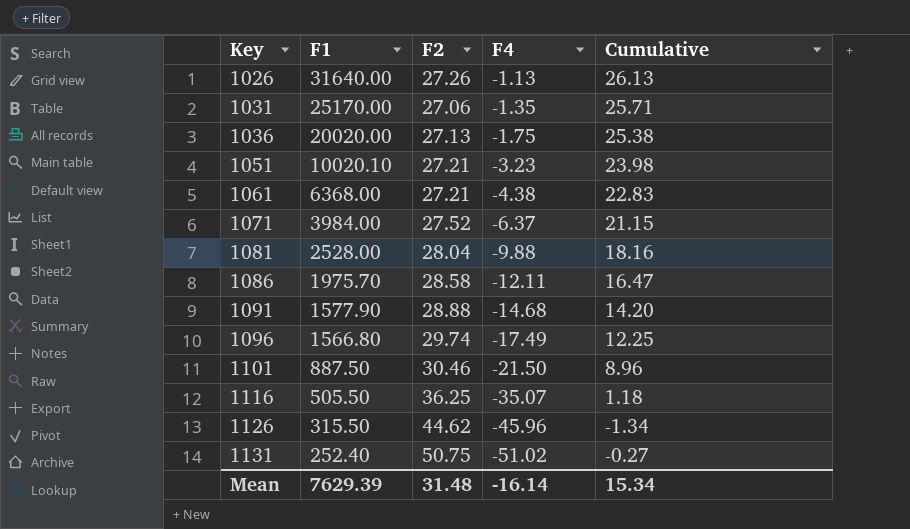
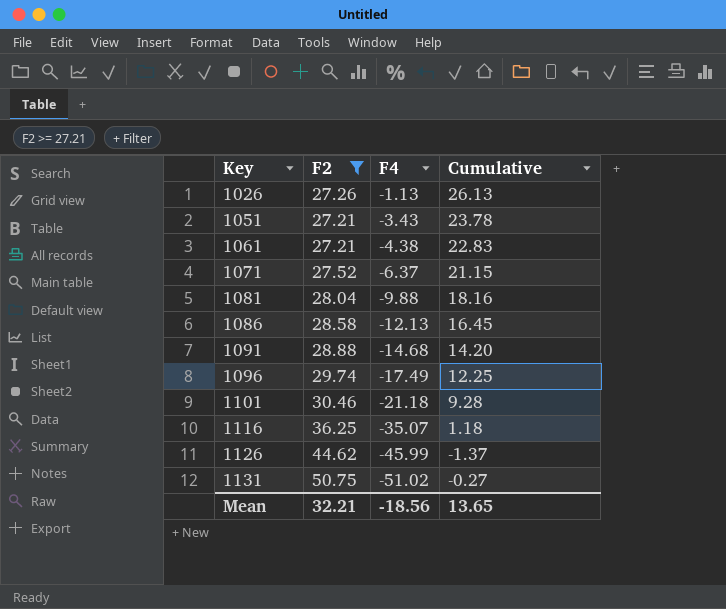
filter: none -> F2 >= 27.21
column F1 | position: 2 -> none
1051 | F4: -3.23 -> -3.43
1051 | Cumulative: 23.98 -> 23.78
1086 | F4: -12.11 -> -12.13
1086 | Cumulative: 16.47 -> 16.45
1101 | F4: -21.50 -> -21.18
1101 | Cumulative: 8.96 -> 9.28
1126 | F4: -45.96 -> -45.99
1126 | Cumulative: -1.34 -> -1.37
Mean | F2: 31.48 -> 32.21
Mean | F4: -16.14 -> -18.56
Mean | Cumulative: 15.34 -> 13.65

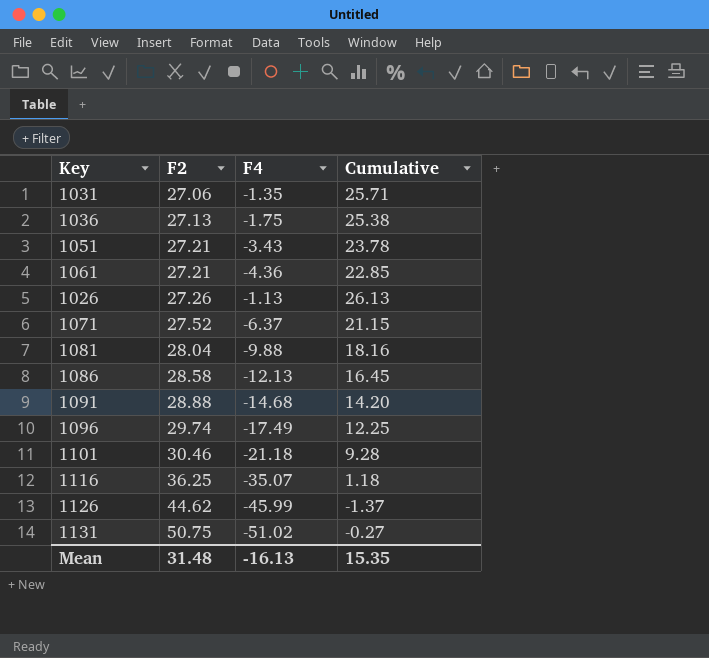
filter: F2 >= 27.21 -> none
row order: Key ascending -> F2 ascending
1061 | F4: -4.38 -> -4.36
1061 | Cumulative: 22.83 -> 22.85
Mean | F2: 32.21 -> 31.48
Mean | F4: -18.56 -> -16.13
Mean | Cumulative: 13.65 -> 15.35

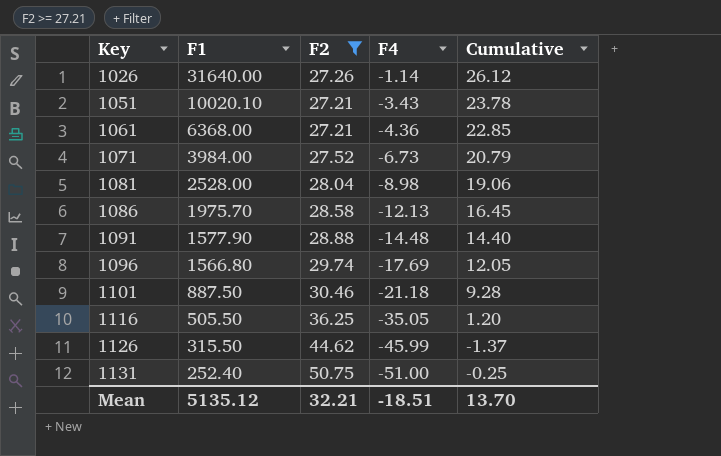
filter: none -> F2 >= 27.21
row order: F2 ascending -> Key ascending
column F1 | position: none -> 2
1026 | F4: -1.13 -> -1.14
1026 | Cumulative: 26.13 -> 26.12
1071 | F4: -6.37 -> -6.73
1071 | Cumulative: 21.15 -> 20.79
1081 | F4: -9.88 -> -8.98
1081 | Cumulative: 18.16 -> 19.06
1091 | F4: -14.68 -> -14.48
1091 | Cumulative: 14.20 -> 14.40
1096 | F4: -17.49 -> -17.69
1096 | Cumulative: 12.25 -> 12.05
1116 | F4: -35.07 -> -35.05
1116 | Cumulative: 1.18 -> 1.20
1131 | F4: -51.02 -> -51.00
1131 | Cumulative: -0.27 -> -0.25
Mean | F2: 31.48 -> 32.21
Mean | F4: -16.13 -> -18.51
Mean | Cumulative: 15.35 -> 13.70

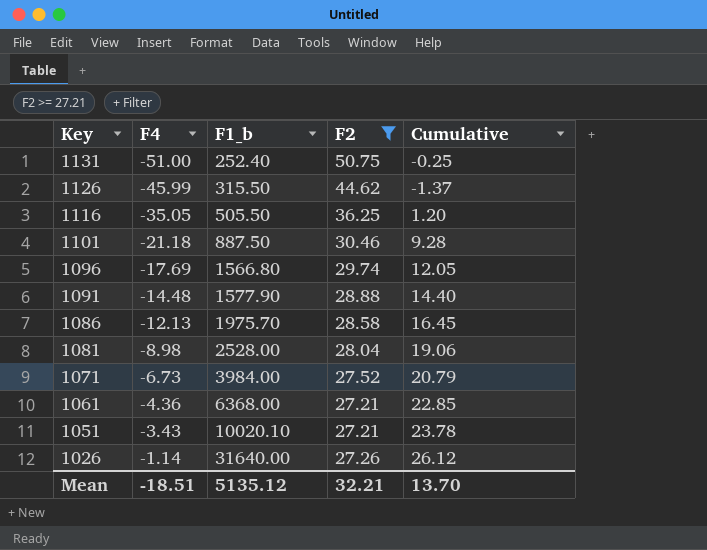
row order: Key ascending -> Key descending
column F4 | position: 4 -> 2
column name: F1 -> F1_b

